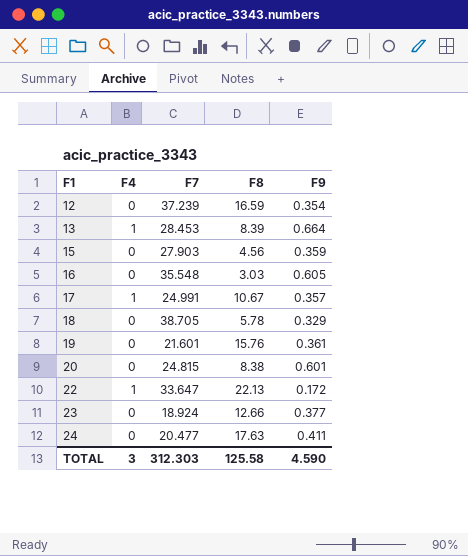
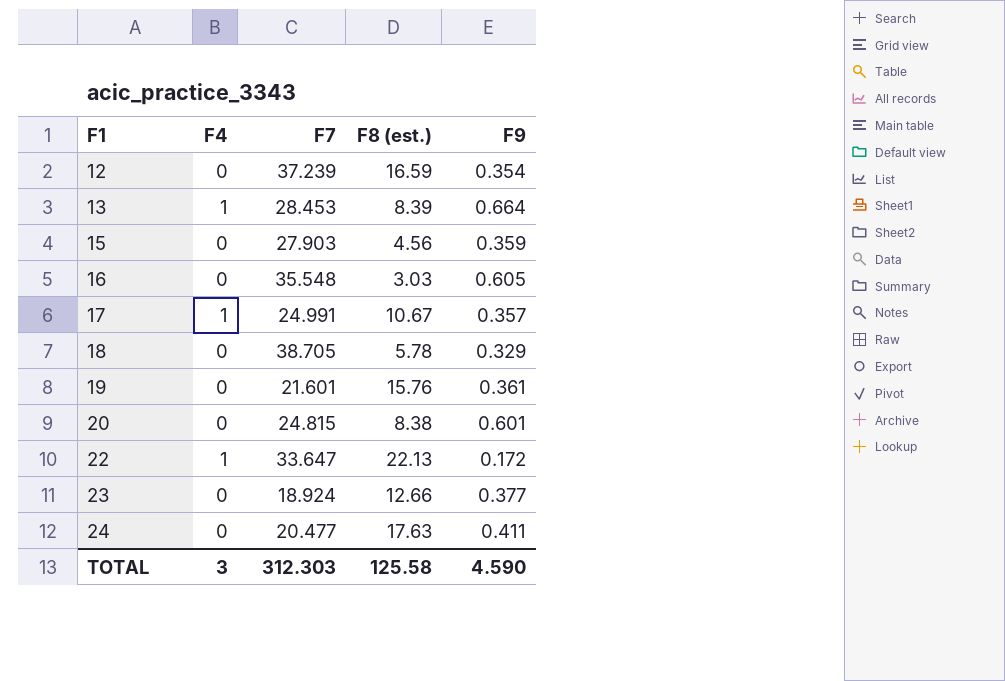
column name: F8 -> F8 (est.)

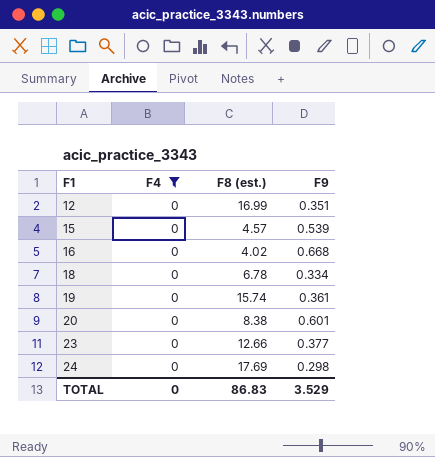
filter: none -> F4 = 0
column F7 | position: 3 -> none
12 | F8 (est.): 16.59 -> 16.99
12 | F9: 0.354 -> 0.351
15 | F8 (est.): 4.56 -> 4.57
15 | F9: 0.359 -> 0.539
16 | F8 (est.): 3.03 -> 4.02
16 | F9: 0.605 -> 0.668
18 | F8 (est.): 5.78 -> 6.78
18 | F9: 0.329 -> 0.334
19 | F8 (est.): 15.76 -> 15.74
24 | F8 (est.): 17.63 -> 17.69
24 | F9: 0.411 -> 0.298
TOTAL | F4: 3 -> 0
TOTAL | F8 (est.): 125.58 -> 86.83
TOTAL | F9: 4.590 -> 3.529

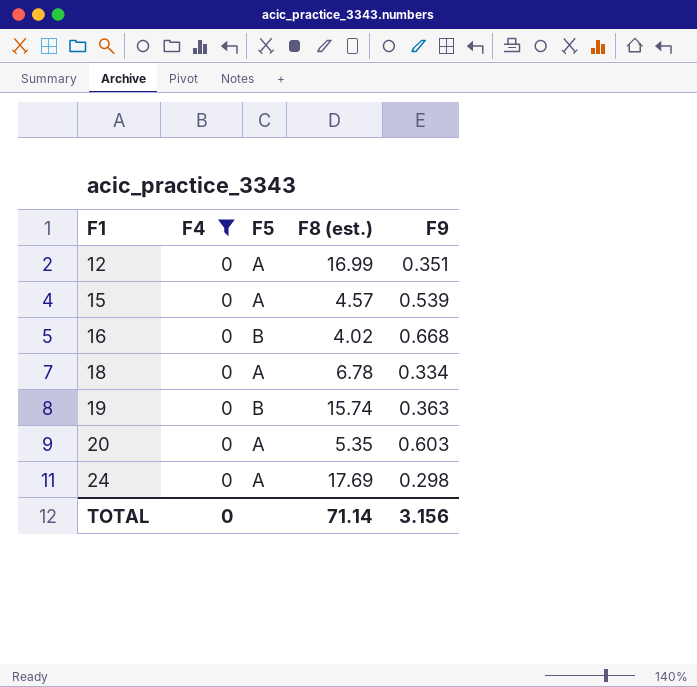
column F5 | position: none -> 3
row 23: 0 | 12.66 | 0.377 -> none
19 | F9: 0.361 -> 0.363
20 | F8 (est.): 8.38 -> 5.35
20 | F9: 0.601 -> 0.603
TOTAL | F8 (est.): 86.83 -> 71.14
TOTAL | F9: 3.529 -> 3.156

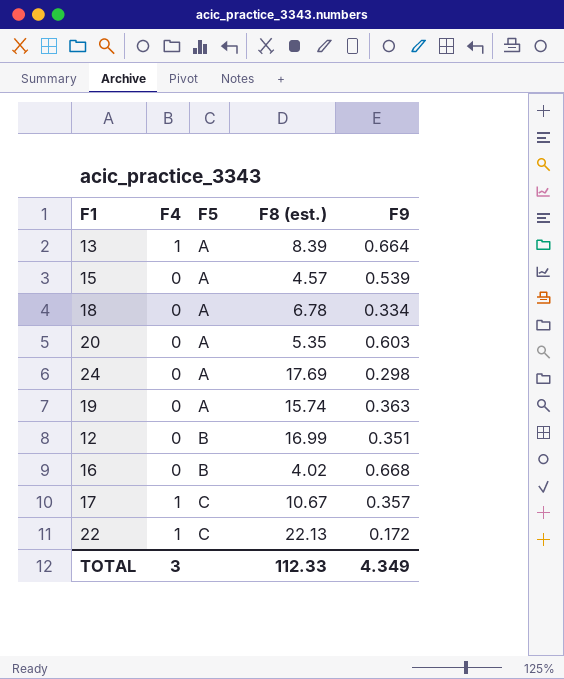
filter: F4 = 0 -> none
row order: F1 ascending -> F5 ascending
19 | F5: B -> A
12 | F5: A -> B
TOTAL | F4: 0 -> 3
TOTAL | F8 (est.): 71.14 -> 112.33
TOTAL | F9: 3.156 -> 4.349

